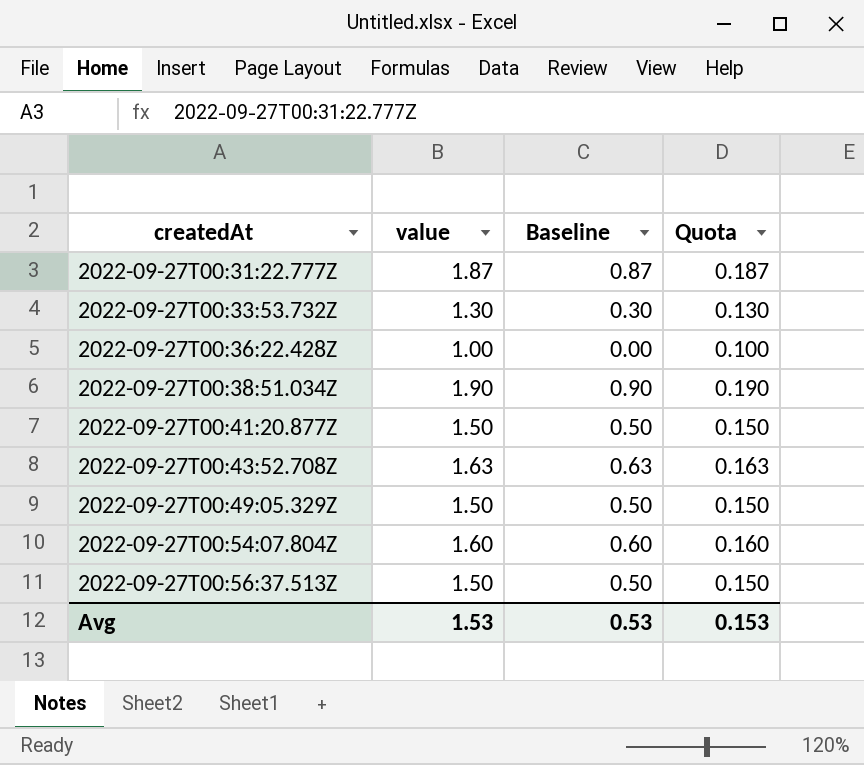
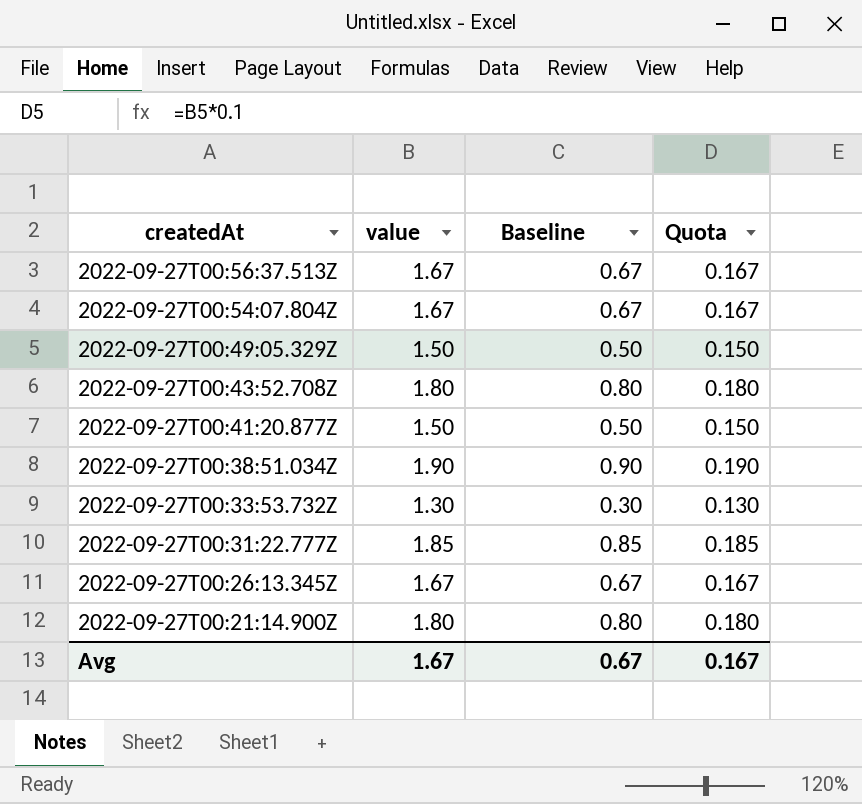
row order: createdAt ascending -> createdAt descending
row 2022-09-27T00:36:22.428Z: 1.00 | 0.00 | 0.100 -> none
2022-09-27T00:56:37.513Z | value: 1.50 -> 1.67
2022-09-27T00:56:37.513Z | Baseline: 0.50 -> 0.67
2022-09-27T00:56:37.513Z | Quota: 0.150 -> 0.167
2022-09-27T00:54:07.804Z | value: 1.60 -> 1.67
2022-09-27T00:54:07.804Z | Baseline: 0.60 -> 0.67
2022-09-27T00:54:07.804Z | Quota: 0.160 -> 0.167
2022-09-27T00:43:52.708Z | value: 1.63 -> 1.80
2022-09-27T00:43:52.708Z | Baseline: 0.63 -> 0.80
2022-09-27T00:43:52.708Z | Quota: 0.163 -> 0.180
2022-09-27T00:31:22.777Z | value: 1.87 -> 1.85
2022-09-27T00:31:22.777Z | Baseline: 0.87 -> 0.85
2022-09-27T00:31:22.777Z | Quota: 0.187 -> 0.185
row 2022-09-27T00:26:13.345Z: none -> 1.67 | 0.67 | 0.167
row 2022-09-27T00:21:14.900Z: none -> 1.80 | 0.80 | 0.180
Avg | value: 1.53 -> 1.67
Avg | Baseline: 0.53 -> 0.67
Avg | Quota: 0.153 -> 0.167

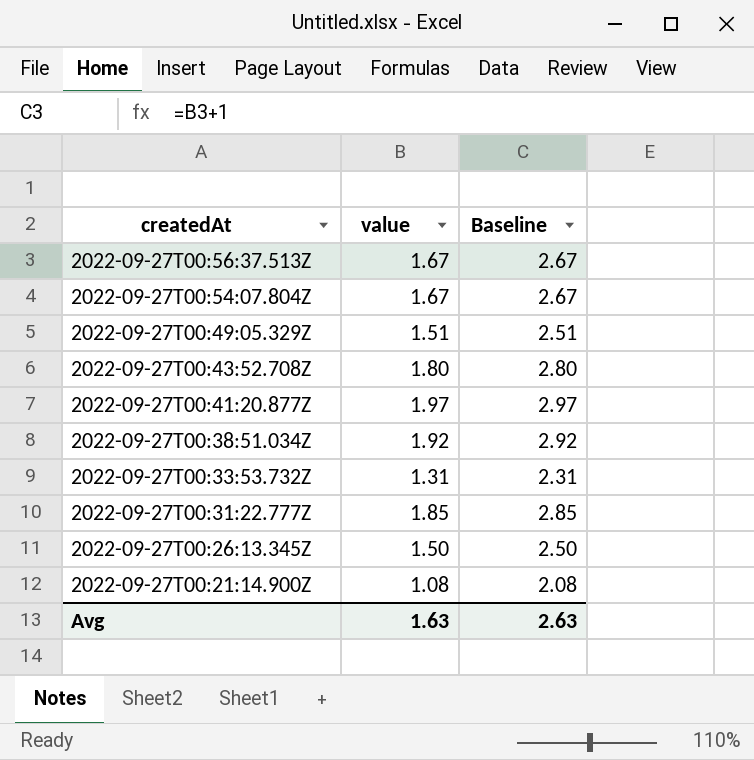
column Quota | formula: [value] * 0.1 -> none
column Baseline | formula: [value] - 1 -> [value] + 1
2022-09-27T00:49:05.329Z | value: 1.50 -> 1.51
2022-09-27T00:41:20.877Z | value: 1.50 -> 1.97
2022-09-27T00:38:51.034Z | value: 1.90 -> 1.92
2022-09-27T00:33:53.732Z | value: 1.30 -> 1.31
2022-09-27T00:26:13.345Z | value: 1.67 -> 1.50
2022-09-27T00:21:14.900Z | value: 1.80 -> 1.08
Avg | value: 1.67 -> 1.63
Avg | Baseline: 0.67 -> 2.63

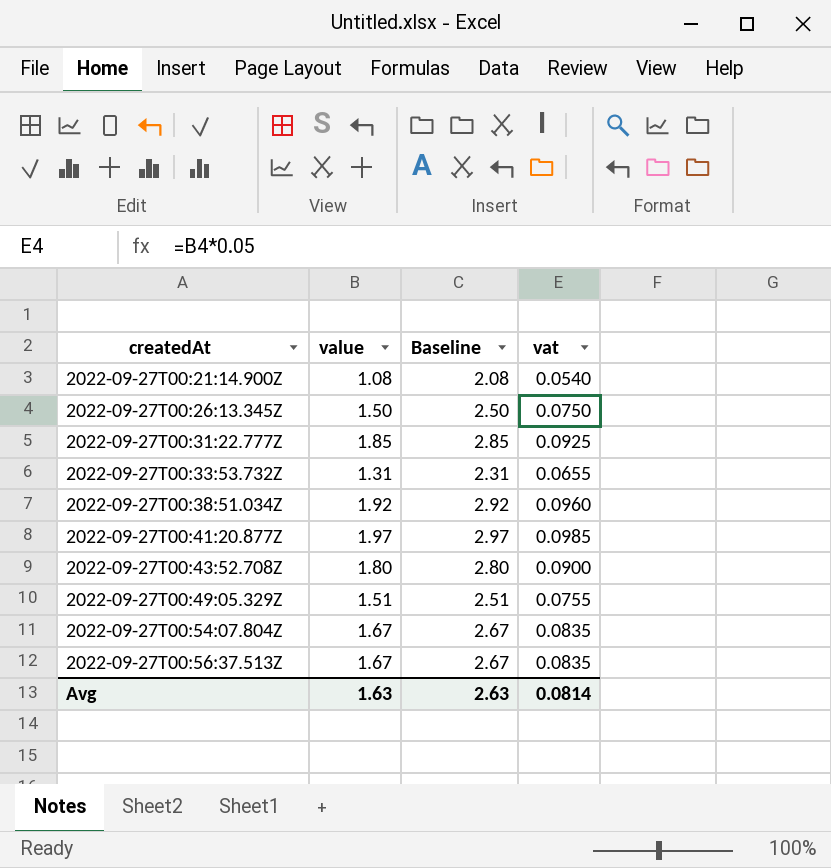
row order: createdAt descending -> createdAt ascending
column vat | formula: none -> [value] * 0.05

